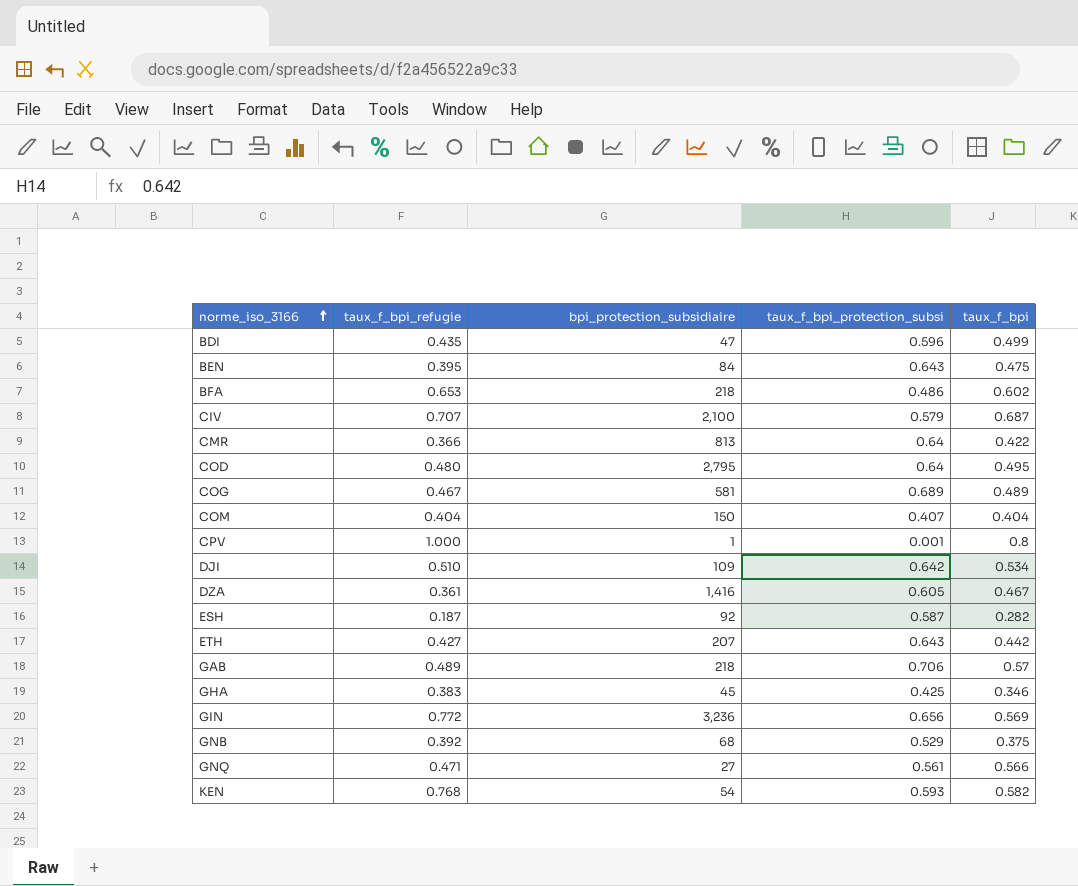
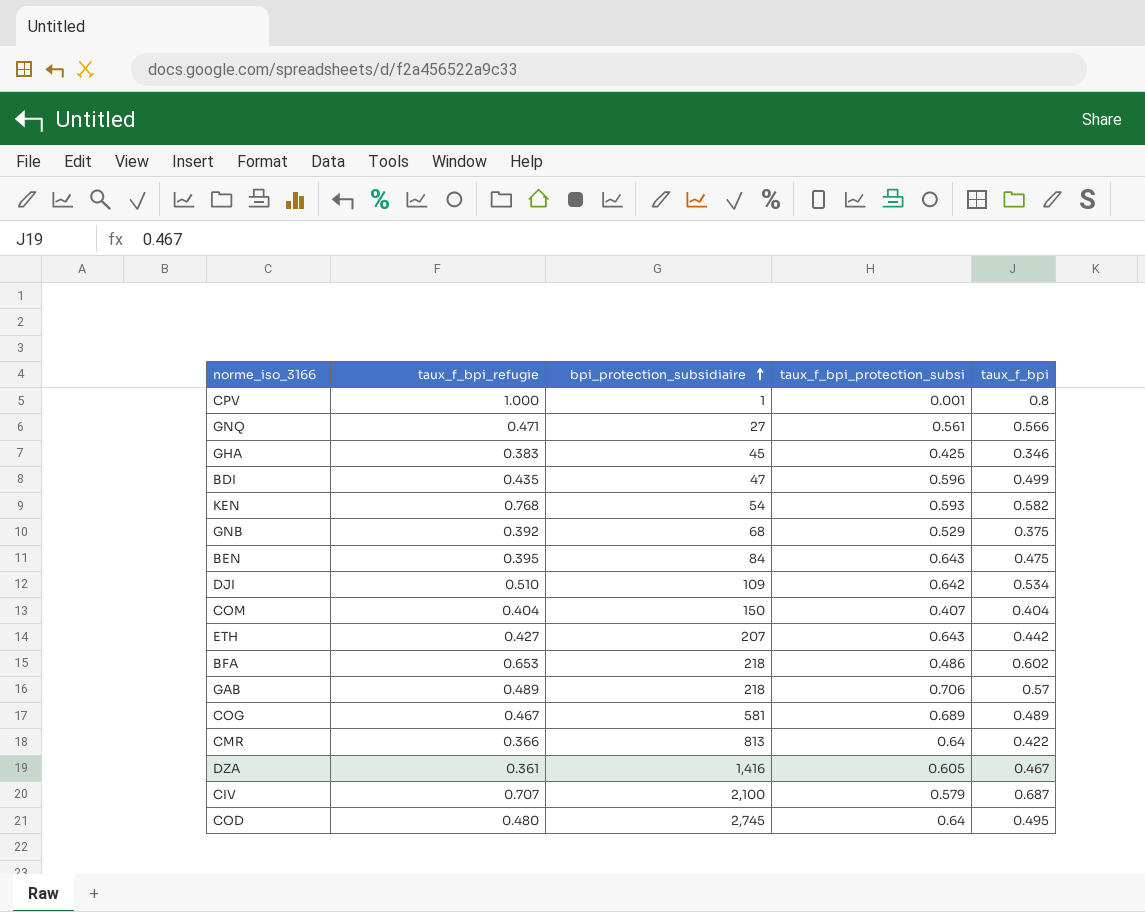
row order: norme_iso_3166 ascending -> bpi_protection_subsidiaire ascending
row ESH: 0.187 | 92 | 0.587 | 0.282 -> none
row GIN: 0.772 | 3,236 | 0.656 | 0.569 -> none
COD | bpi_protection_subsidiaire: 2,795 -> 2,745

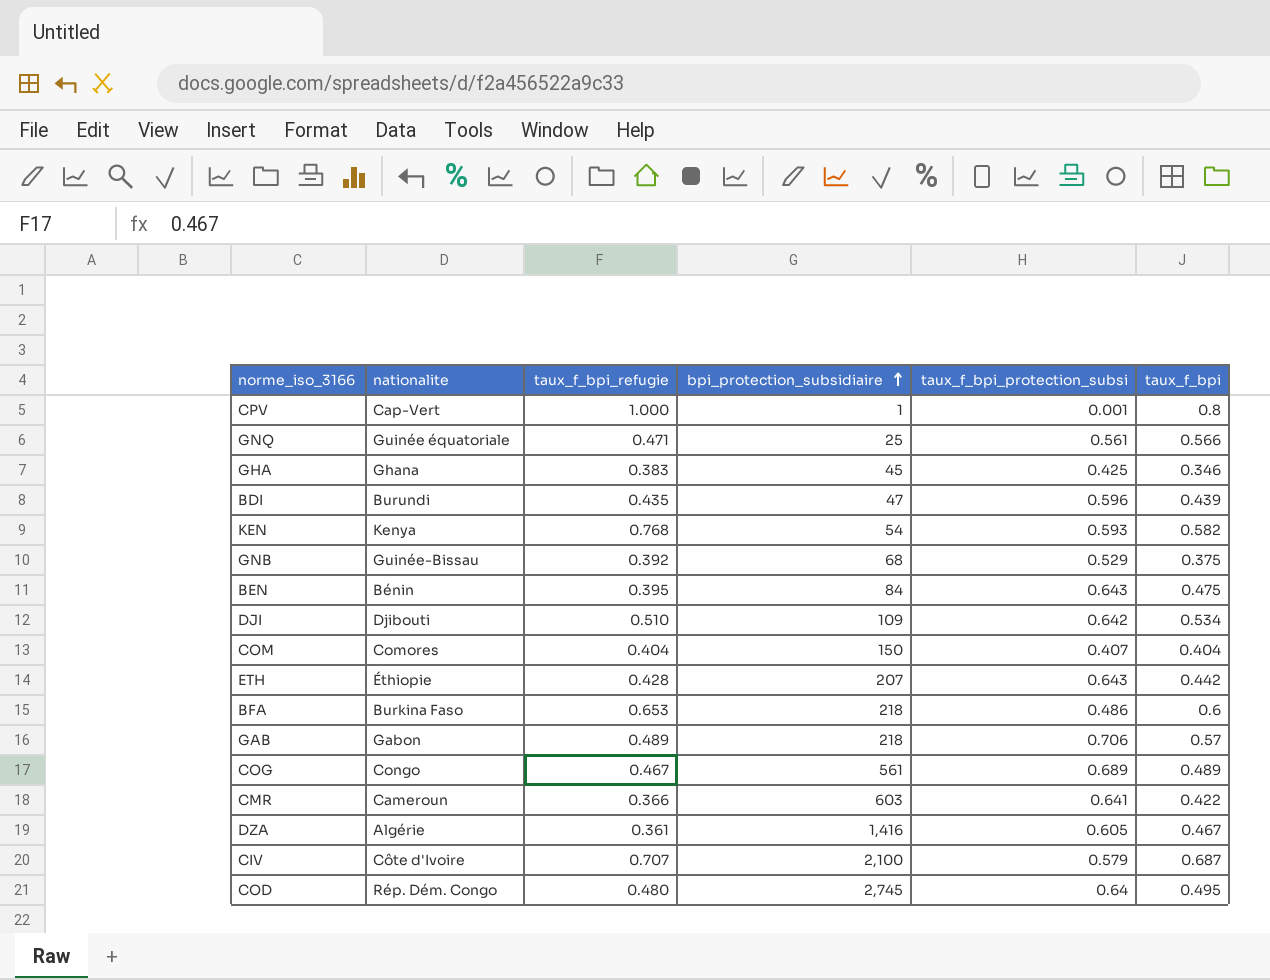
column nationalite | position: none -> 2
GNQ | bpi_protection_subsidiaire: 27 -> 25
BDI | taux_f_bpi: 0.499 -> 0.439
ETH | taux_f_bpi_refugie: 0.427 -> 0.428
BFA | taux_f_bpi: 0.602 -> 0.6
COG | bpi_protection_subsidiaire: 581 -> 561
CMR | bpi_protection_subsidiaire: 813 -> 603
CMR | taux_f_bpi_protection_subsi: 0.64 -> 0.641

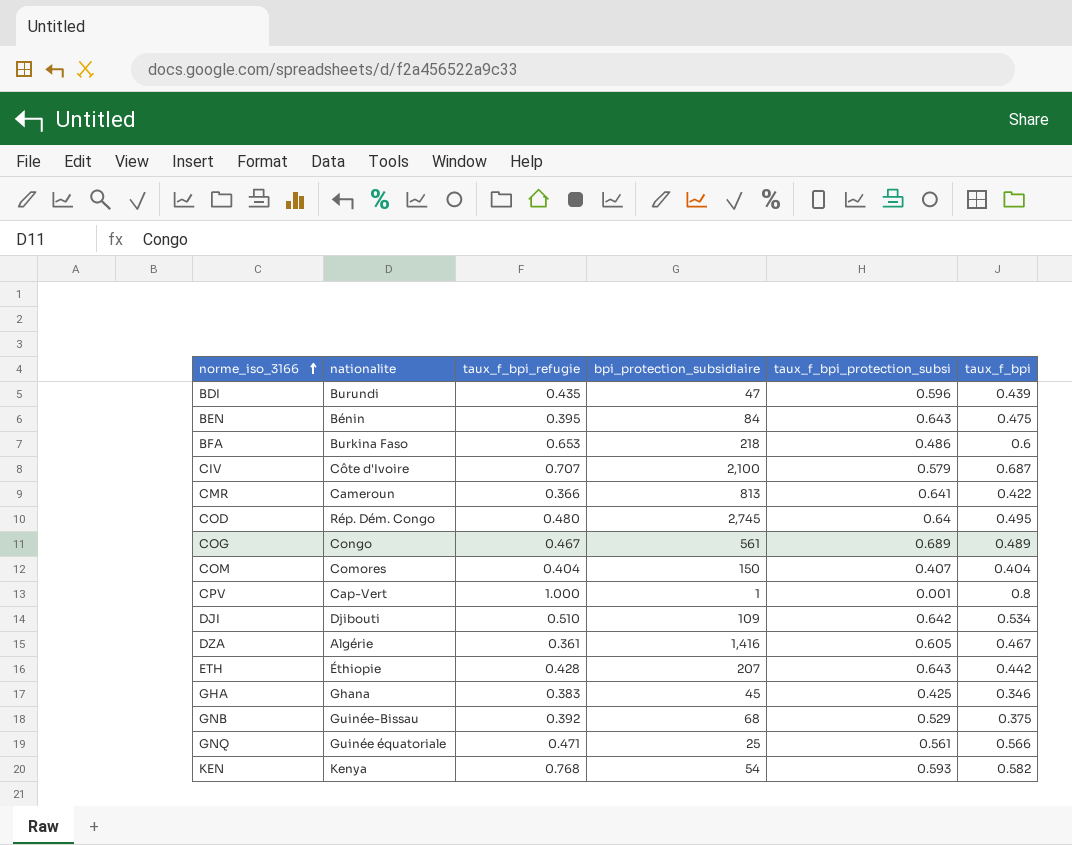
row order: bpi_protection_subsidiaire ascending -> norme_iso_3166 ascending
row GAB: Gabon | 0.489 | 218 | 0.706 | 0.57 -> none
CMR | bpi_protection_subsidiaire: 603 -> 813

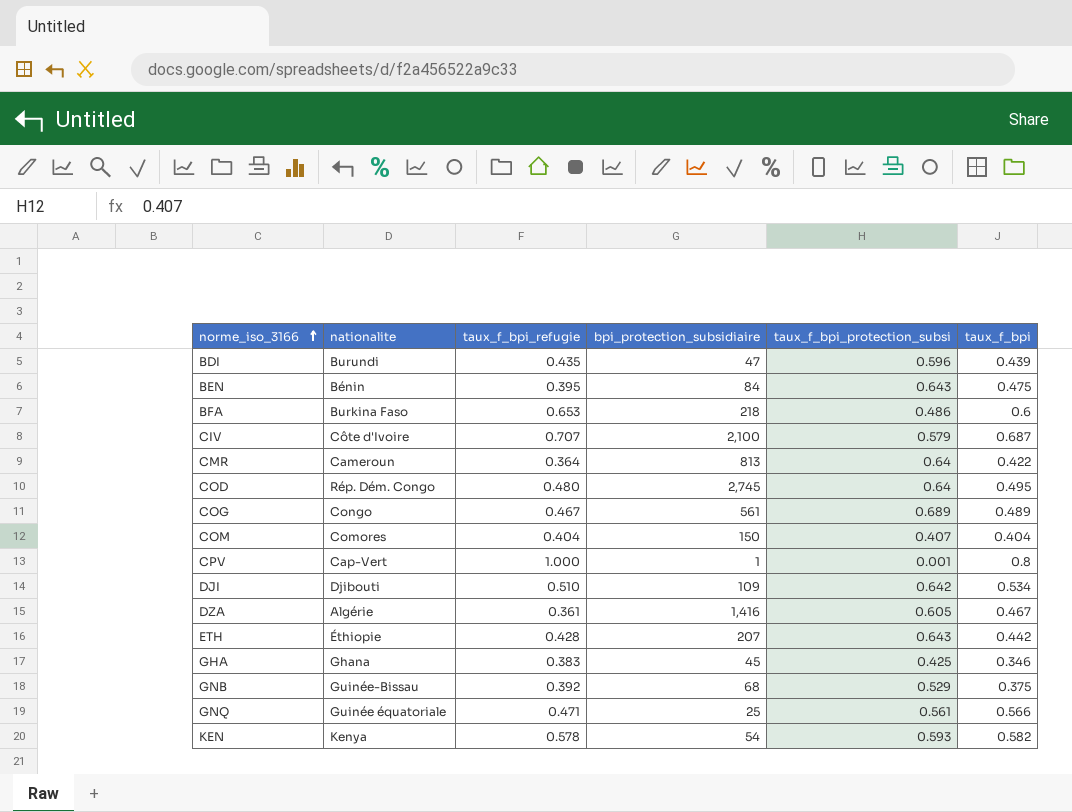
CMR | taux_f_bpi_refugie: 0.366 -> 0.364
CMR | taux_f_bpi_protection_subsi: 0.641 -> 0.64
KEN | taux_f_bpi_refugie: 0.768 -> 0.578

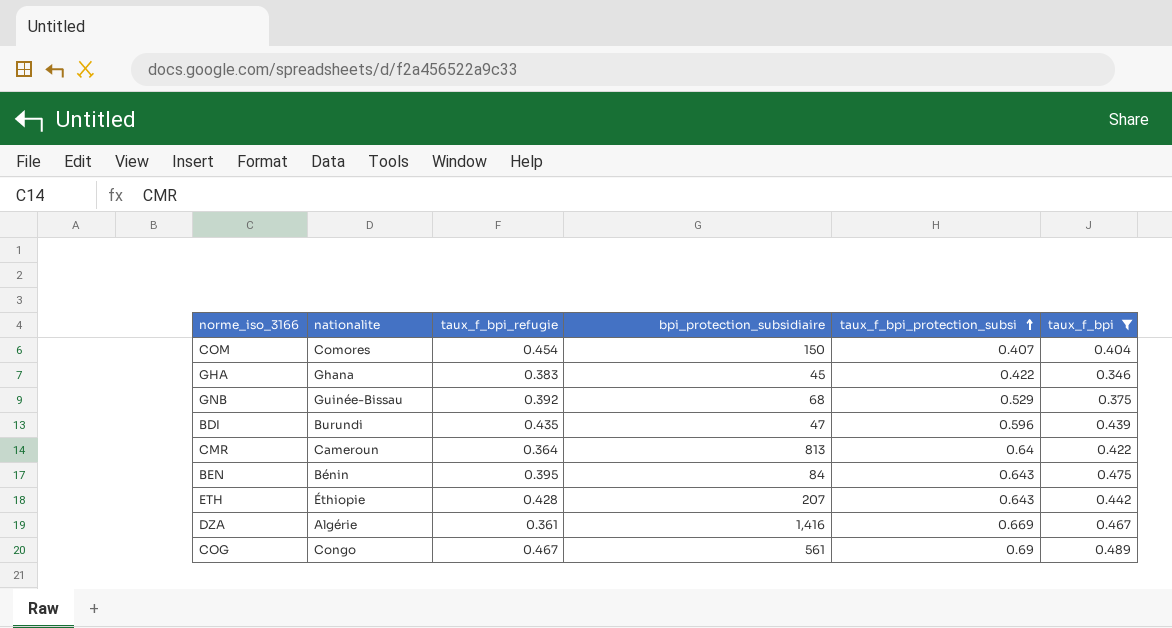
filter: none -> taux_f_bpi <= 0.489
row order: norme_iso_3166 ascending -> taux_f_bpi_protection_subsi ascending
COM | taux_f_bpi_refugie: 0.404 -> 0.454
GHA | taux_f_bpi_protection_subsi: 0.425 -> 0.422
DZA | taux_f_bpi_protection_subsi: 0.605 -> 0.669
COG | taux_f_bpi_protection_subsi: 0.689 -> 0.69

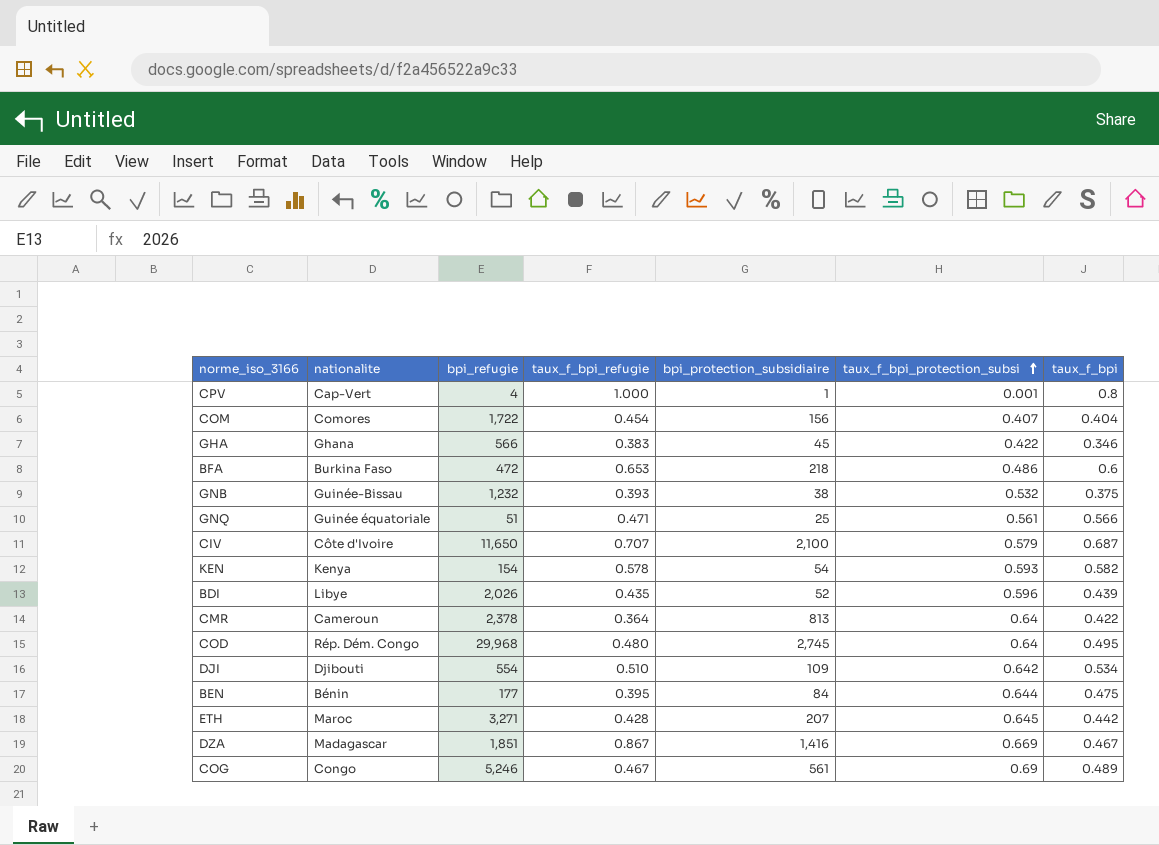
filter: taux_f_bpi <= 0.489 -> none
column bpi_refugie | position: none -> 3
COM | bpi_protection_subsidiaire: 150 -> 156
GNB | taux_f_bpi_refugie: 0.392 -> 0.393
GNB | bpi_protection_subsidiaire: 68 -> 38
GNB | taux_f_bpi_protection_subsi: 0.529 -> 0.532
BDI | nationalite: Burundi -> Libye
BDI | bpi_protection_subsidiaire: 47 -> 52
BEN | taux_f_bpi_protection_subsi: 0.643 -> 0.644
ETH | nationalite: Éthiopie -> Maroc
ETH | taux_f_bpi_protection_subsi: 0.643 -> 0.645
DZA | nationalite: Algérie -> Madagascar
DZA | taux_f_bpi_refugie: 0.361 -> 0.867

